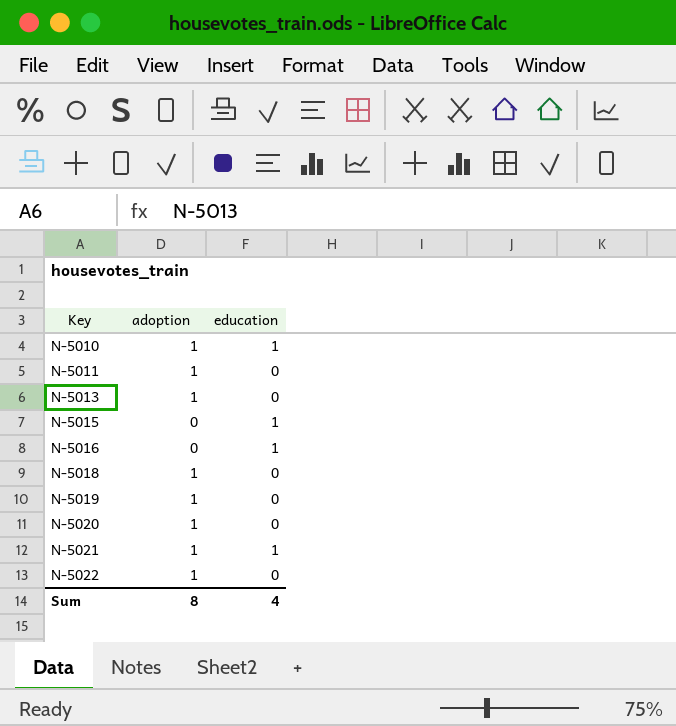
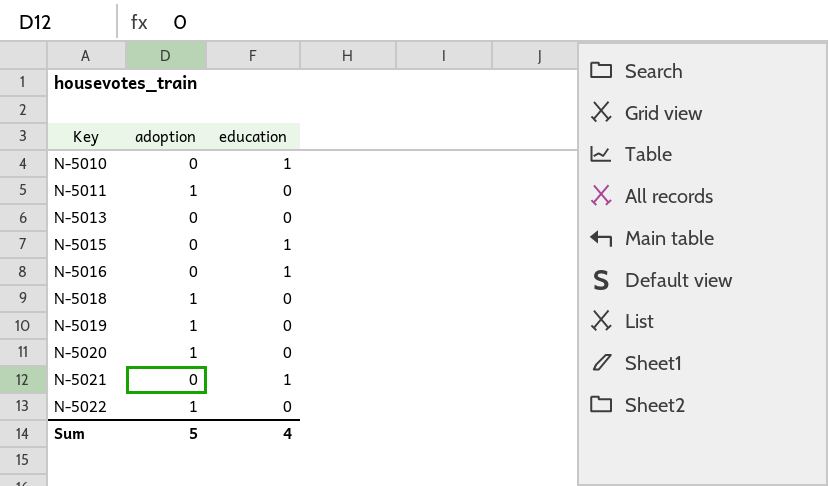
N-5010 | adoption: 1 -> 0
N-5013 | adoption: 1 -> 0
N-5021 | adoption: 1 -> 0
Sum | adoption: 8 -> 5

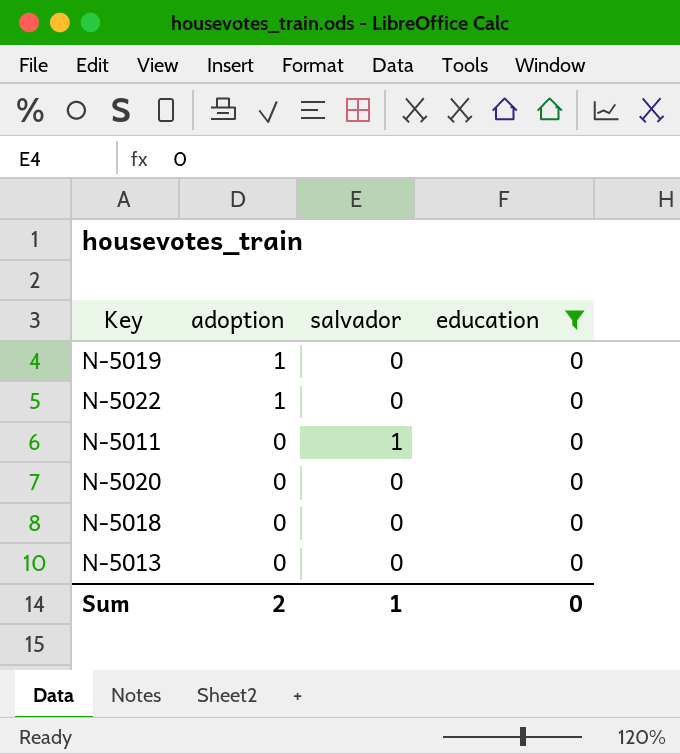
filter: none -> education = 0
row order: Key ascending -> adoption descending
column salvador | position: none -> 3
N-5011 | adoption: 1 -> 0
N-5020 | adoption: 1 -> 0
N-5018 | adoption: 1 -> 0
Sum | adoption: 5 -> 2
Sum | education: 4 -> 0

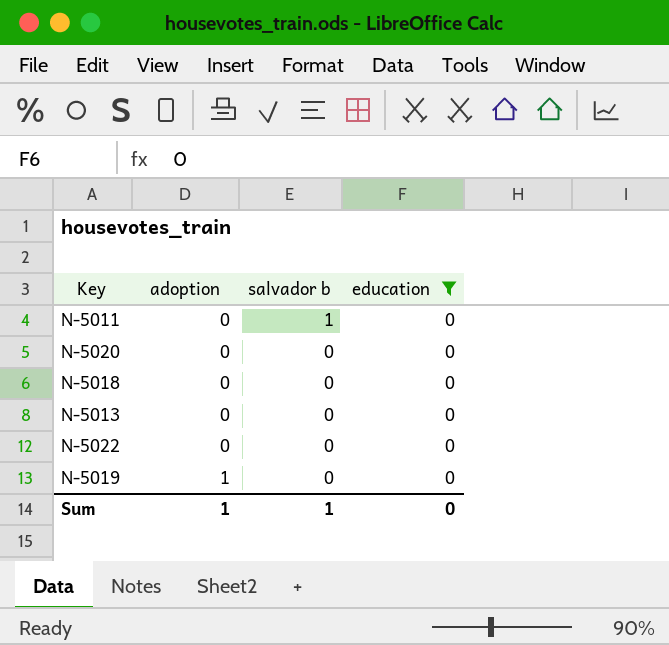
row order: adoption descending -> adoption ascending
column name: salvador -> salvador b
N-5022 | adoption: 1 -> 0
Sum | adoption: 2 -> 1

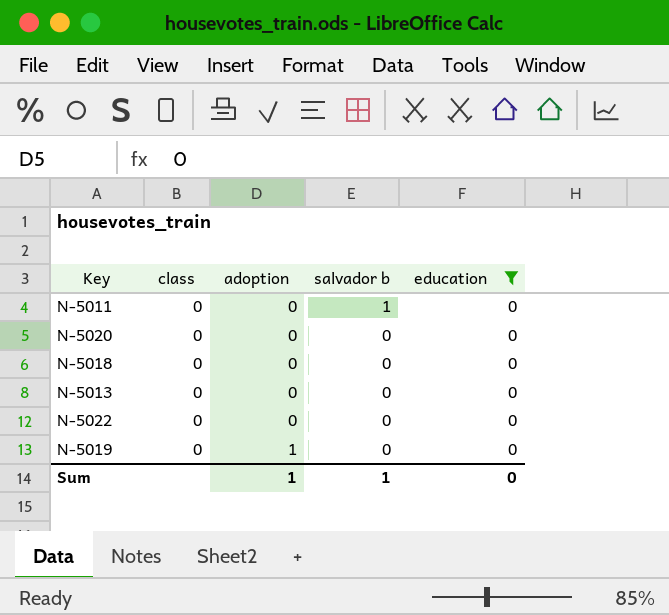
column class | position: none -> 2

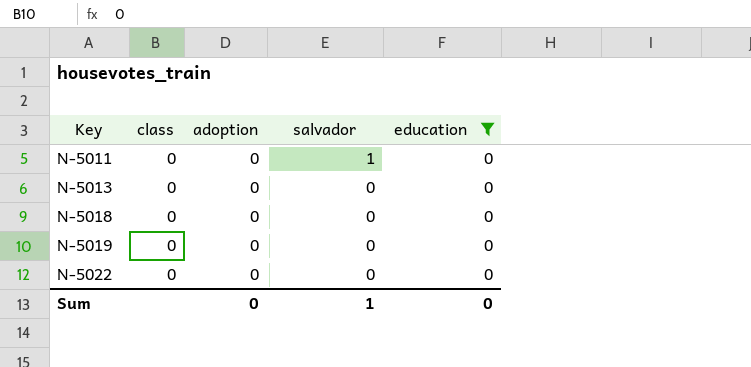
row order: adoption ascending -> Key ascending
column name: salvador b -> salvador
row N-5020: 0 | 0 | 0 | 0 -> none
N-5019 | adoption: 1 -> 0
Sum | adoption: 1 -> 0

